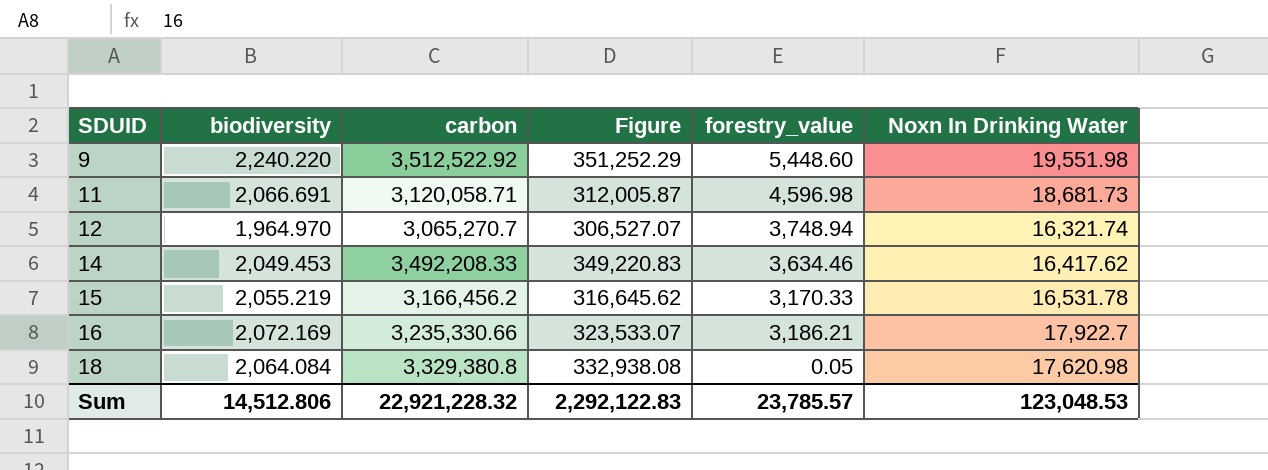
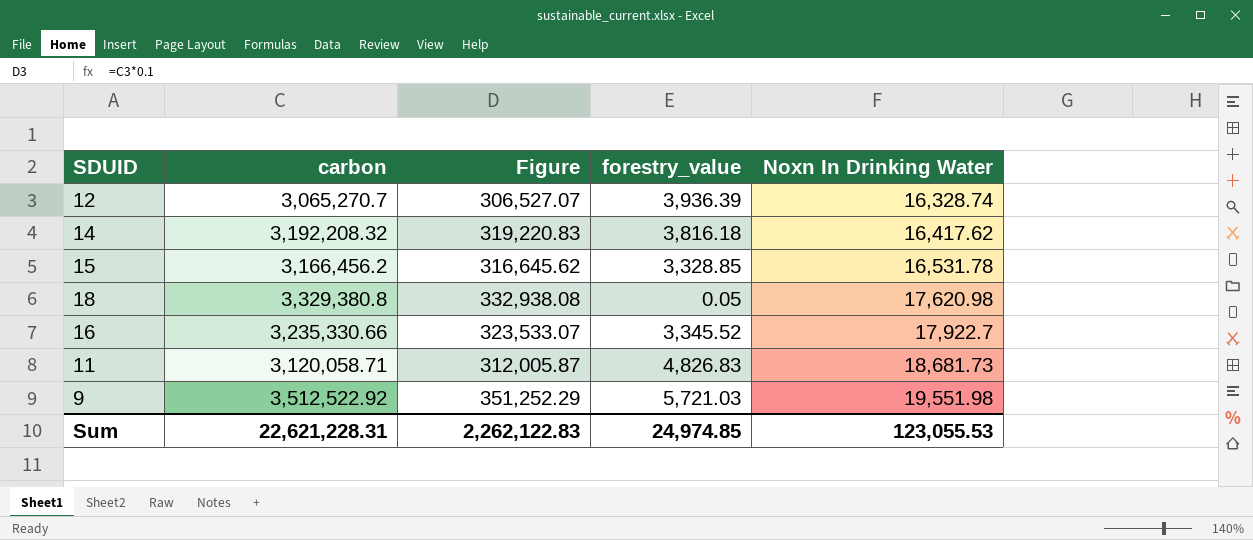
row order: SDUID ascending -> Noxn In Drinking Water ascending
column biodiversity | position: 2 -> none
12 | forestry_value: 3,748.94 -> 3,936.39
12 | Noxn In Drinking Water: 16,321.74 -> 16,328.74
14 | carbon: 3,492,208.33 -> 3,192,208.32
14 | Figure: 349,220.83 -> 319,220.83
14 | forestry_value: 3,634.46 -> 3,816.18
15 | forestry_value: 3,170.33 -> 3,328.85
16 | forestry_value: 3,186.21 -> 3,345.52
11 | forestry_value: 4,596.98 -> 4,826.83
9 | forestry_value: 5,448.60 -> 5,721.03
Sum | carbon: 22,921,228.32 -> 22,621,228.31
Sum | Figure: 2,292,122.83 -> 2,262,122.83
Sum | forestry_value: 23,785.57 -> 24,974.85
Sum | Noxn In Drinking Water: 123,048.53 -> 123,055.53

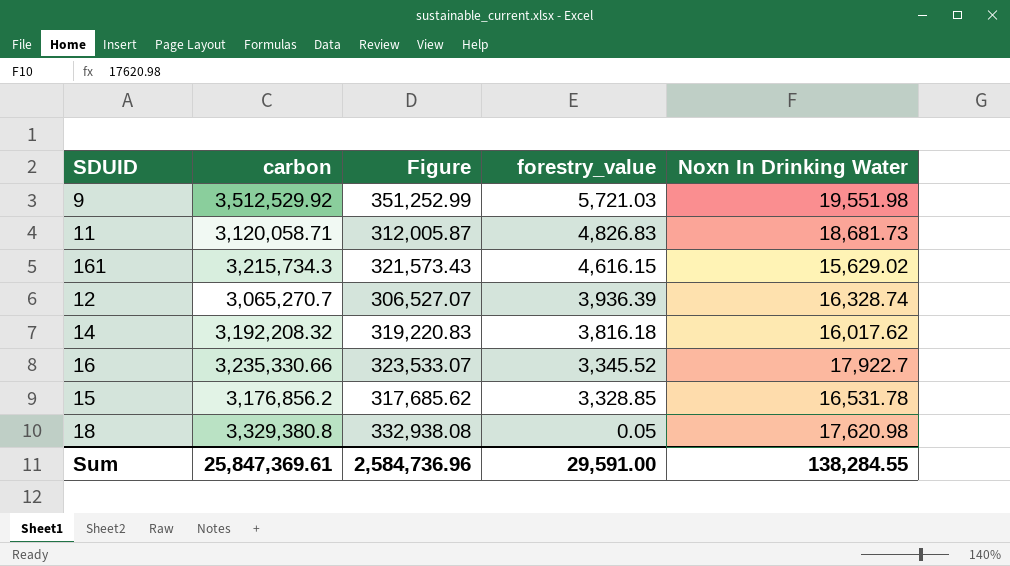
row order: Noxn In Drinking Water ascending -> forestry_value descending
9 | carbon: 3,512,522.92 -> 3,512,529.92
9 | Figure: 351,252.29 -> 351,252.99
row 161: none -> 3,215,734.3 | 321,573.43 | 4,616.15 | 15,629.02
14 | Noxn In Drinking Water: 16,417.62 -> 16,017.62
15 | carbon: 3,166,456.2 -> 3,176,856.2
15 | Figure: 316,645.62 -> 317,685.62
Sum | carbon: 22,621,228.31 -> 25,847,369.61
Sum | Figure: 2,262,122.83 -> 2,584,736.96
Sum | forestry_value: 24,974.85 -> 29,591.00
Sum | Noxn In Drinking Water: 123,055.53 -> 138,284.55

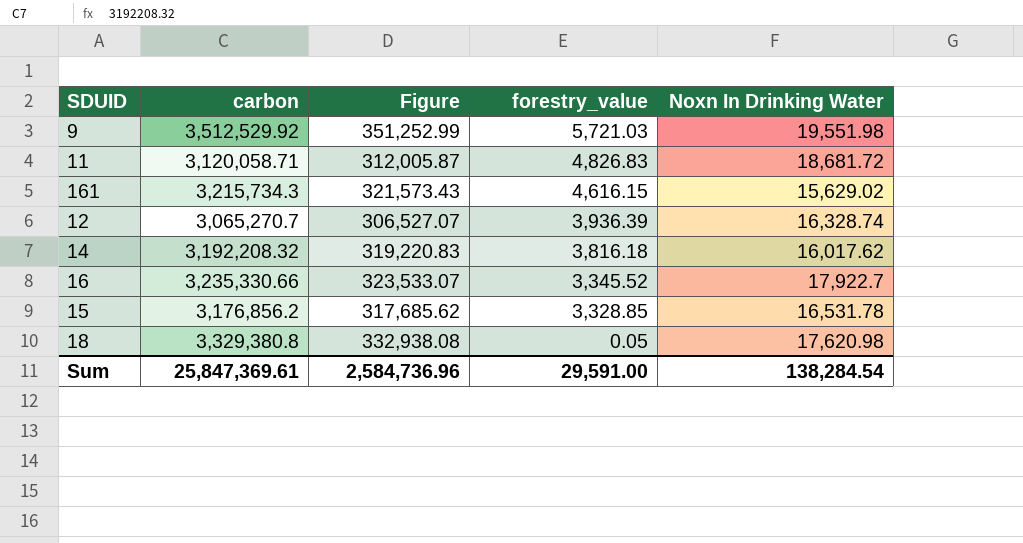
11 | Noxn In Drinking Water: 18,681.73 -> 18,681.72
Sum | Noxn In Drinking Water: 138,284.55 -> 138,284.54

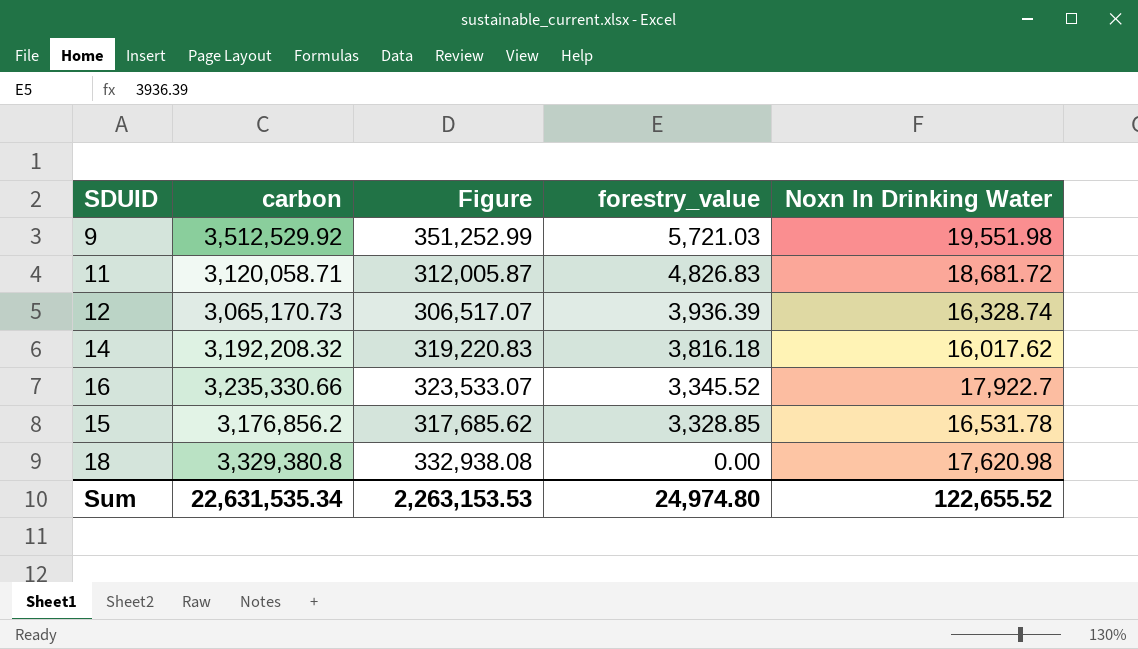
row 161: 3,215,734.3 | 321,573.43 | 4,616.15 | 15,629.02 -> none
12 | carbon: 3,065,270.7 -> 3,065,170.73
12 | Figure: 306,527.07 -> 306,517.07
18 | forestry_value: 0.05 -> 0.00
Sum | carbon: 25,847,369.61 -> 22,631,535.34
Sum | Figure: 2,584,736.96 -> 2,263,153.53
Sum | forestry_value: 29,591.00 -> 24,974.80
Sum | Noxn In Drinking Water: 138,284.54 -> 122,655.52

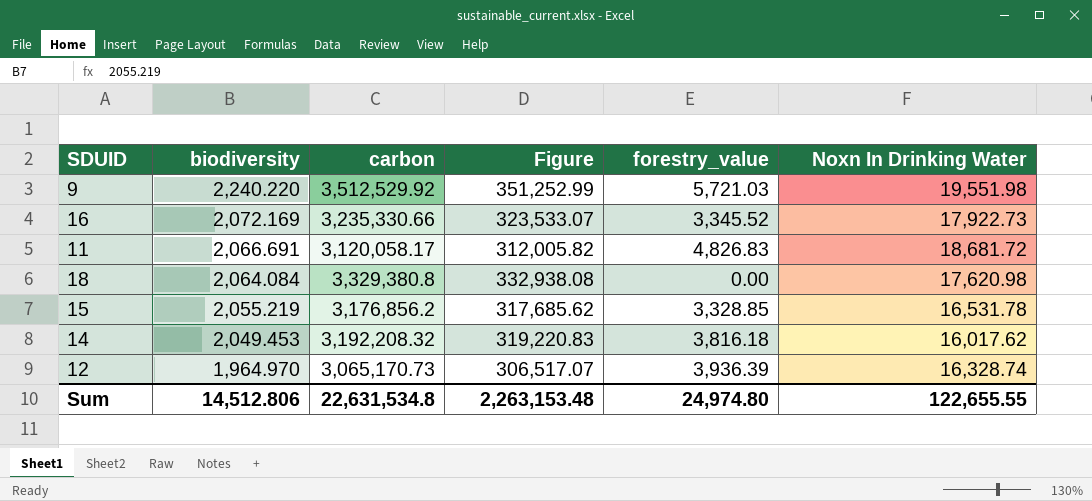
row order: forestry_value descending -> biodiversity descending
column biodiversity | position: none -> 2
16 | Noxn In Drinking Water: 17,922.7 -> 17,922.73
11 | carbon: 3,120,058.71 -> 3,120,058.17
11 | Figure: 312,005.87 -> 312,005.82
Sum | carbon: 22,631,535.34 -> 22,631,534.8
Sum | Figure: 2,263,153.53 -> 2,263,153.48
Sum | Noxn In Drinking Water: 122,655.52 -> 122,655.55

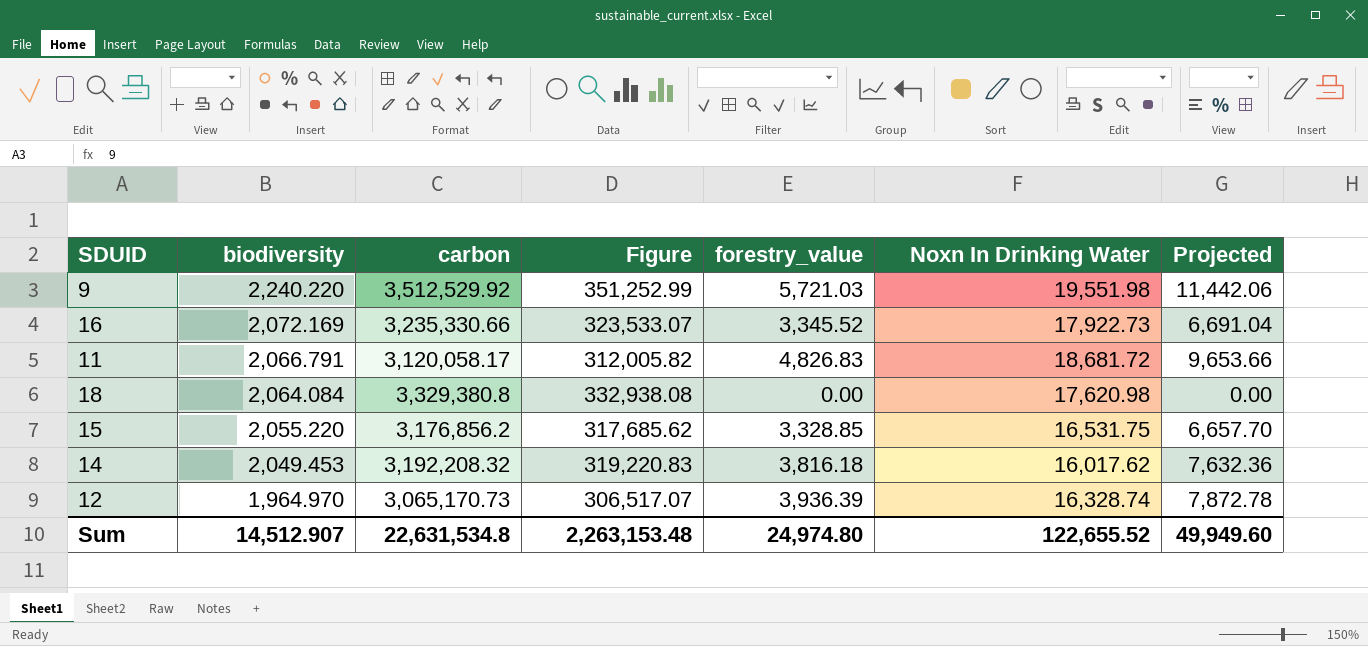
column Projected | formula: none -> [forestry_value] * 2
11 | biodiversity: 2,066.691 -> 2,066.791
15 | biodiversity: 2,055.219 -> 2,055.220
15 | Noxn In Drinking Water: 16,531.78 -> 16,531.75
Sum | biodiversity: 14,512.806 -> 14,512.907
Sum | Noxn In Drinking Water: 122,655.55 -> 122,655.52

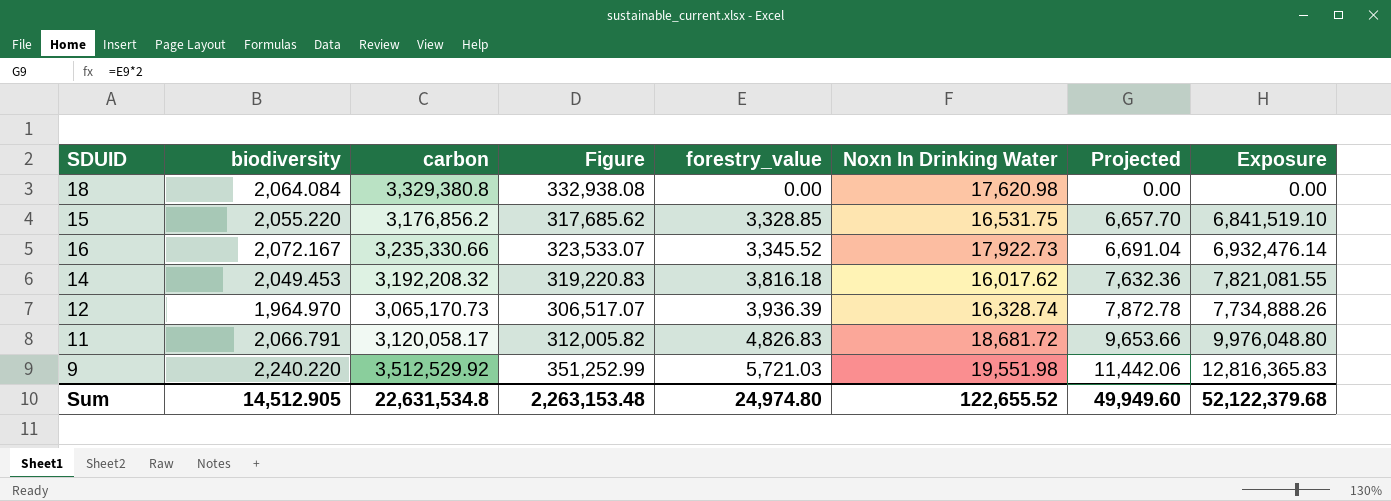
row order: biodiversity descending -> forestry_value ascending
column Exposure | formula: none -> [biodiversity] * [forestry_value]
16 | biodiversity: 2,072.169 -> 2,072.167
Sum | biodiversity: 14,512.907 -> 14,512.905

